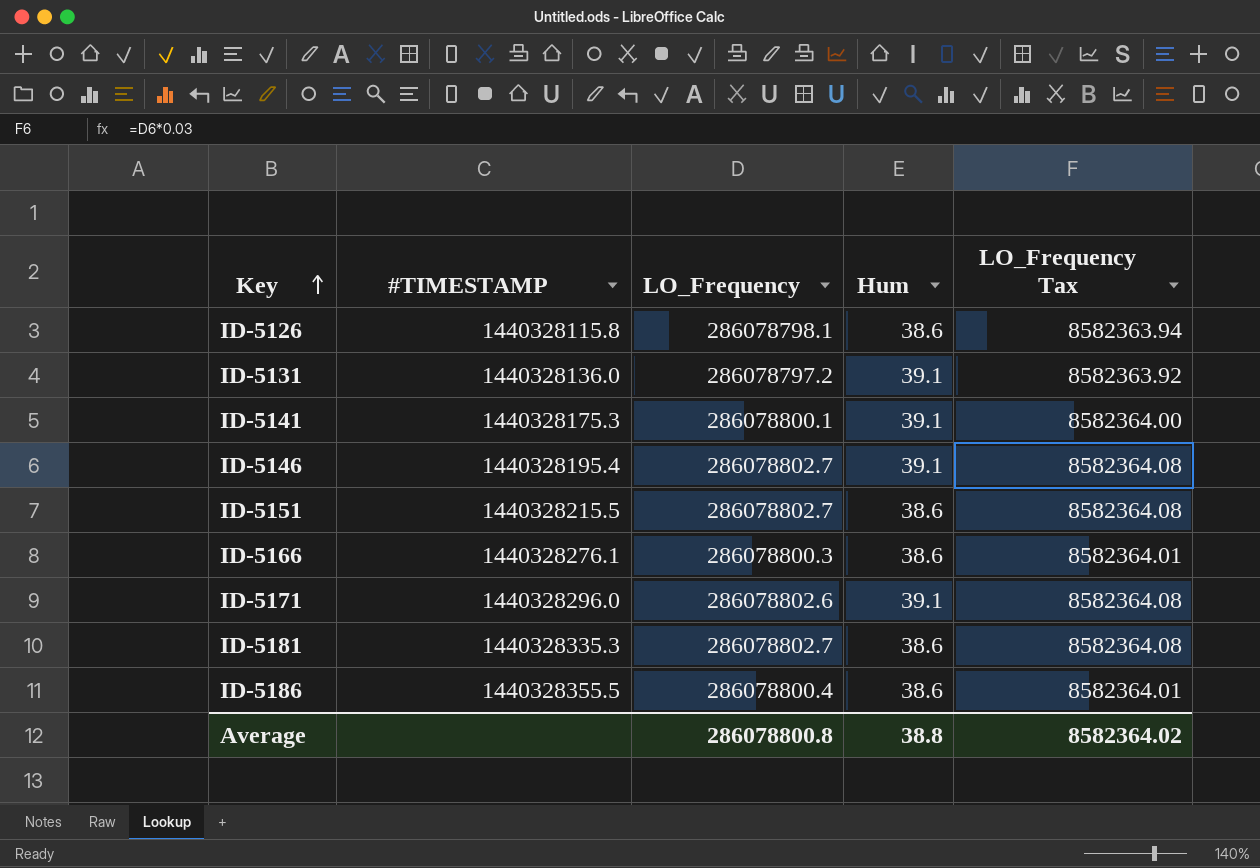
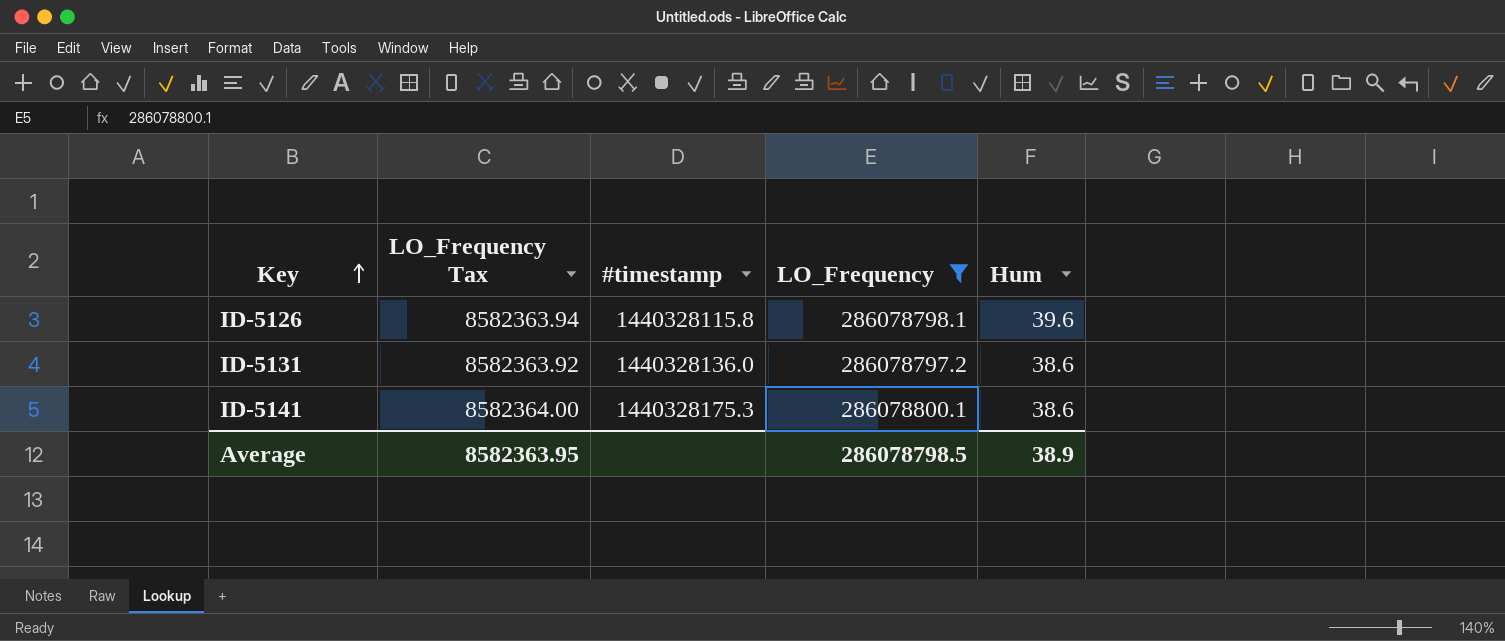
filter: none -> LO_Frequency <= 286078800.1
column LO_Frequency Tax | position: 5 -> 2
column name: #TIMESTAMP -> #timestamp
ID-5126 | Hum: 38.6 -> 39.6
ID-5131 | Hum: 39.1 -> 38.6
ID-5141 | Hum: 39.1 -> 38.6
Average | LO_Frequency Tax: 8582364.02 -> 8582363.95
Average | LO_Frequency: 286078800.8 -> 286078798.5
Average | Hum: 38.8 -> 38.9

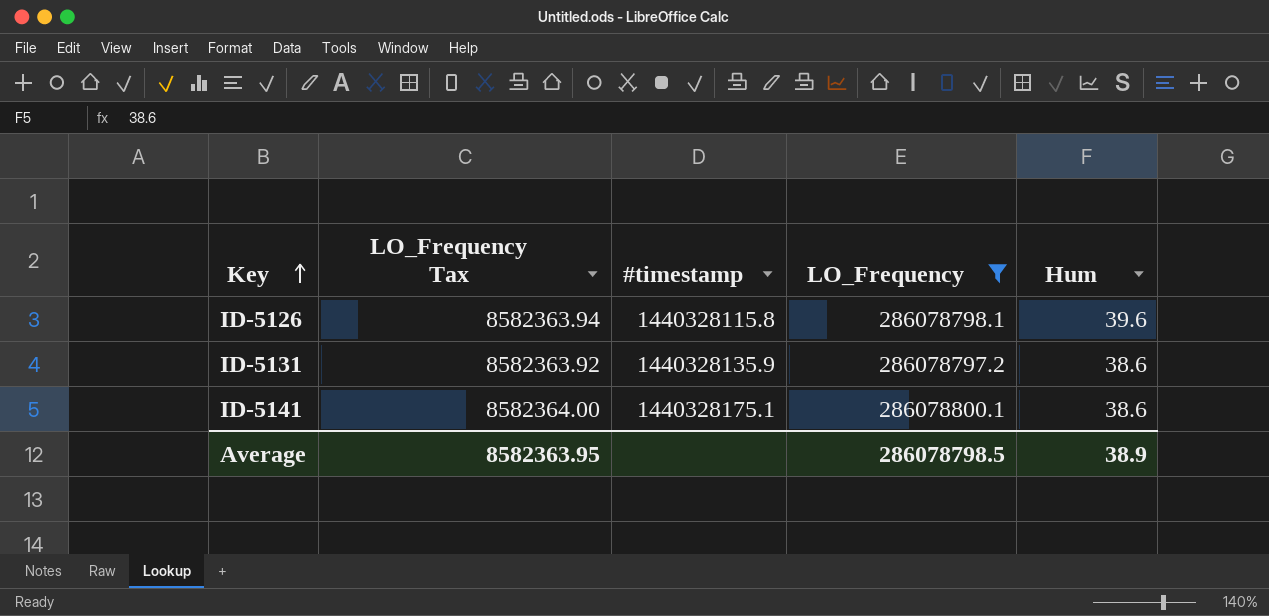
ID-5131 | #timestamp: 1440328136.0 -> 1440328135.9
ID-5141 | #timestamp: 1440328175.3 -> 1440328175.1

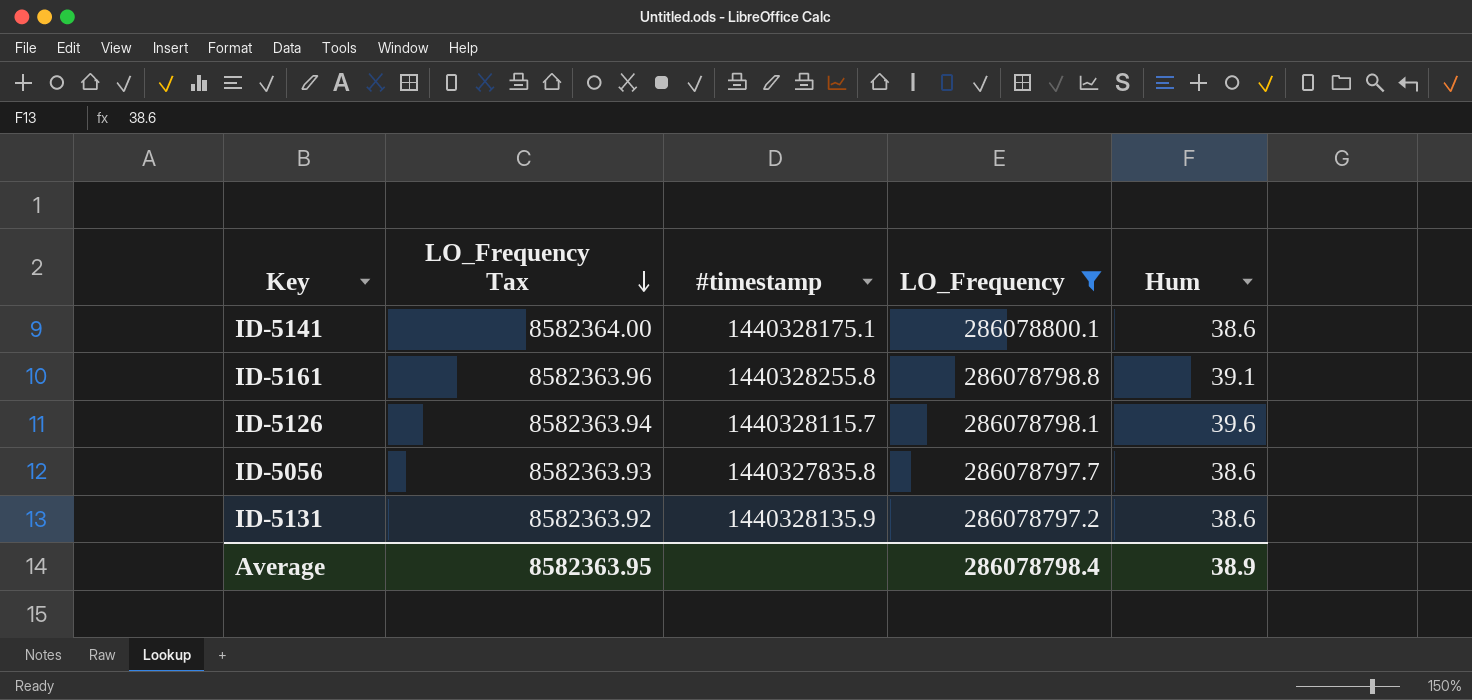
row order: Key ascending -> LO_Frequency Tax descending
row ID-5161: none -> 8582363.96 | 1440328255.8 | 286078798.8 | 39.1
ID-5126 | #timestamp: 1440328115.8 -> 1440328115.7
row ID-5056: none -> 8582363.93 | 1440327835.8 | 286078797.7 | 38.6
Average | LO_Frequency: 286078798.5 -> 286078798.4

